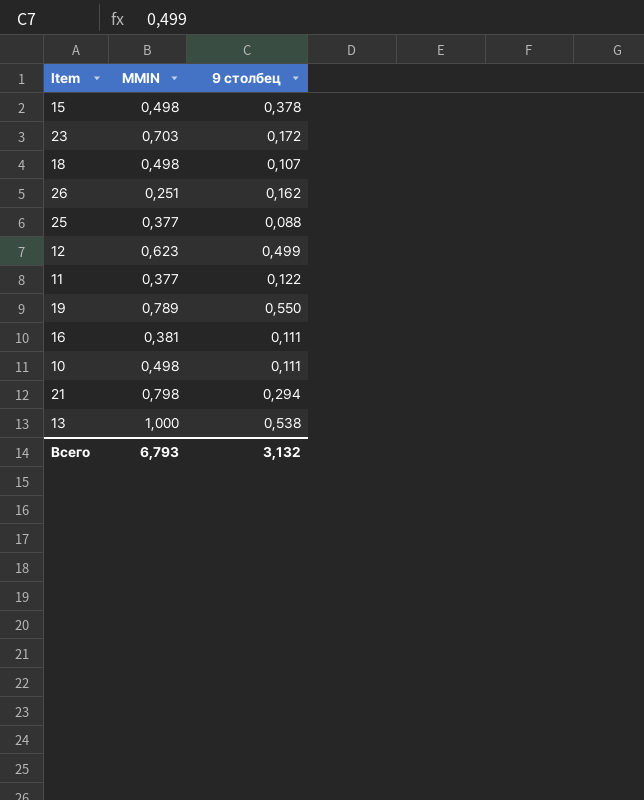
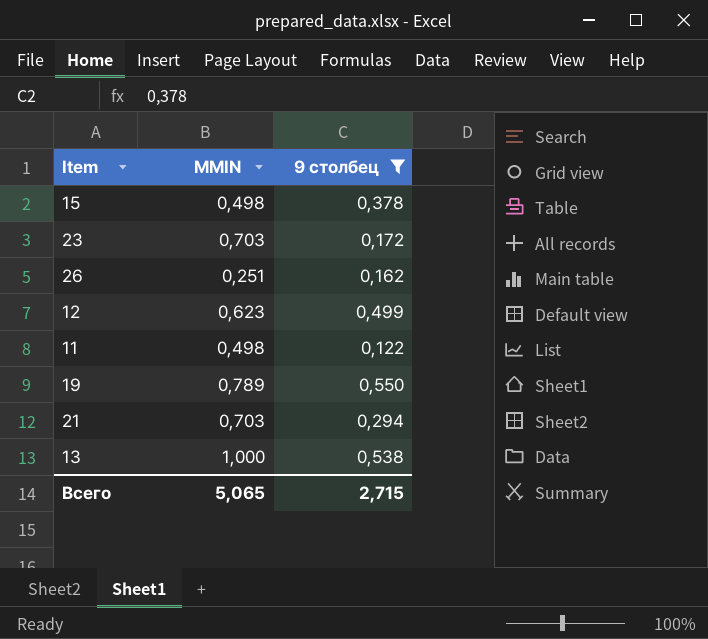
filter: none -> 9 столбец >= 0,122
11 | MMIN: 0,377 -> 0,498
21 | MMIN: 0,798 -> 0,703
Всего | MMIN: 6,793 -> 5,065
Всего | 9 столбец: 3,132 -> 2,715

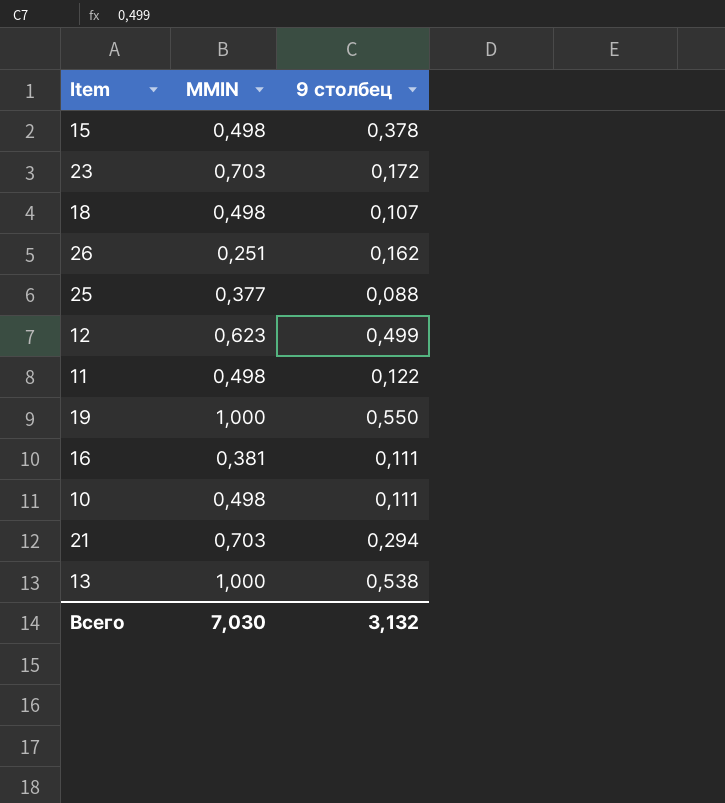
filter: 9 столбец >= 0,122 -> none
19 | MMIN: 0,789 -> 1,000
Всего | MMIN: 5,065 -> 7,030
Всего | 9 столбец: 2,715 -> 3,132

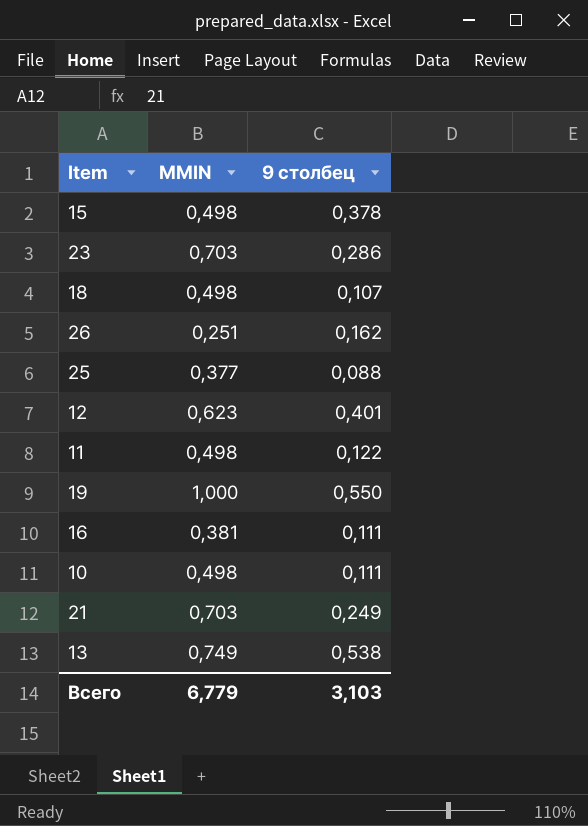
23 | 9 столбец: 0,172 -> 0,286
12 | 9 столбец: 0,499 -> 0,401
21 | 9 столбец: 0,294 -> 0,249
13 | MMIN: 1,000 -> 0,749
Всего | MMIN: 7,030 -> 6,779
Всего | 9 столбец: 3,132 -> 3,103

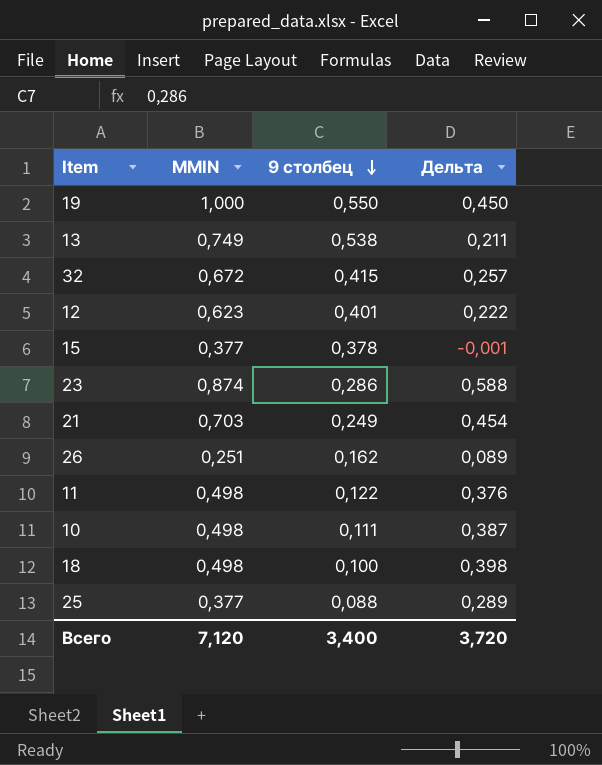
row order: none -> 9 столбец descending
column Дельта | formula: none -> [MMIN] - [9 столбец]
row 16: 0,381 | 0,111 -> none
row 32: none -> 0,672 | 0,415 | 0,257
15 | MMIN: 0,498 -> 0,377
23 | MMIN: 0,703 -> 0,874
18 | 9 столбец: 0,107 -> 0,100
Всего | MMIN: 6,779 -> 7,120
Всего | 9 столбец: 3,103 -> 3,400

